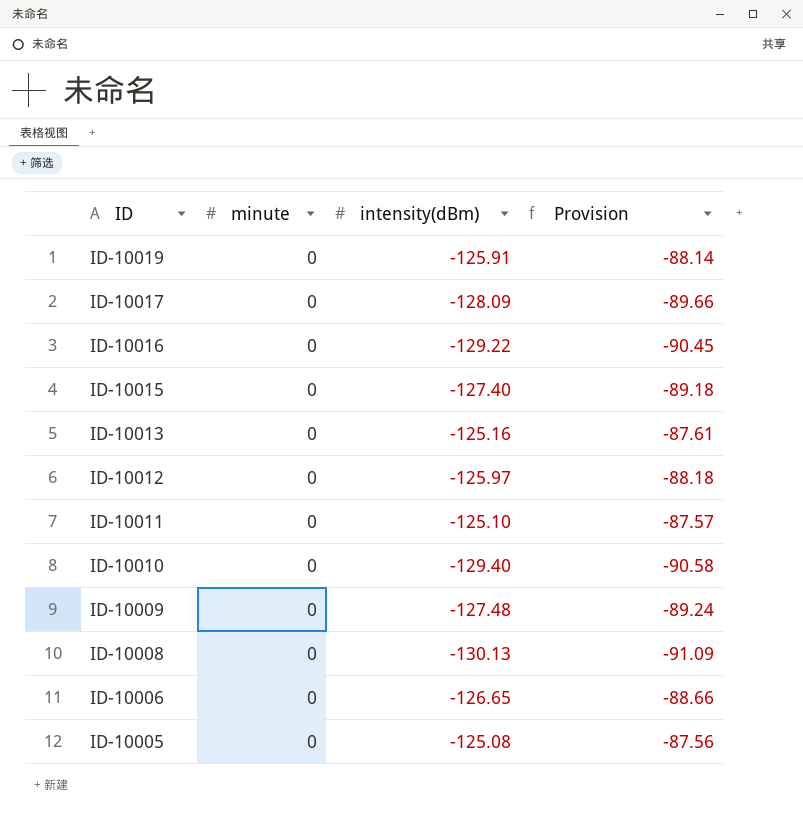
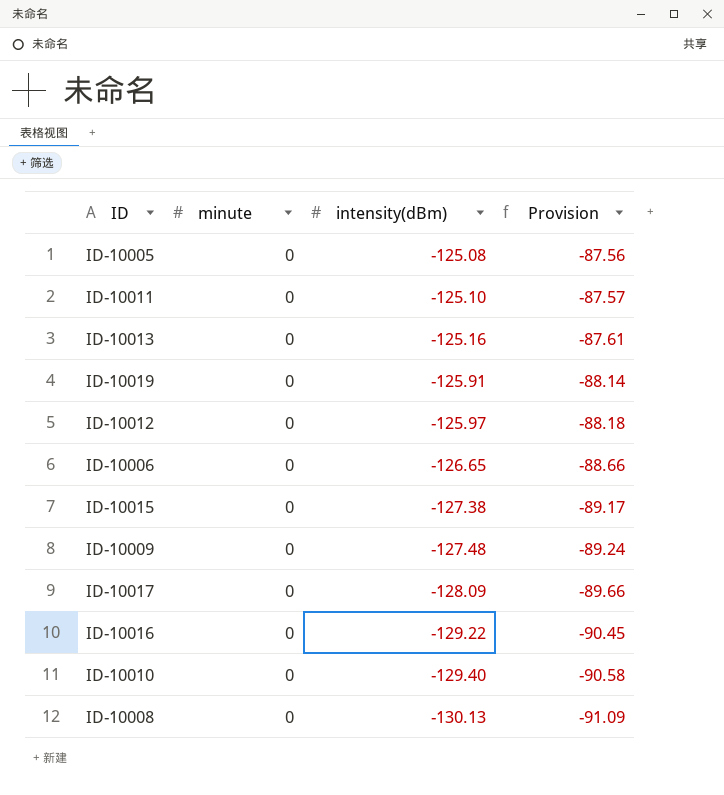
row order: ID descending -> intensity(dBm) descending
ID-10015 | intensity(dBm): -127.40 -> -127.38
ID-10015 | Provision: -89.18 -> -89.17

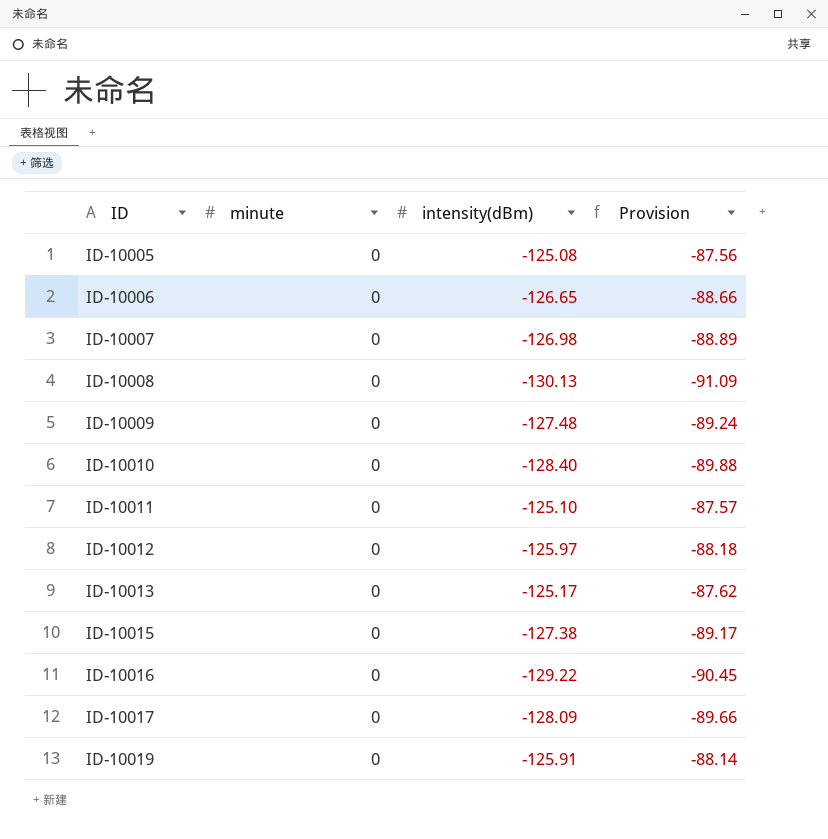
row order: intensity(dBm) descending -> ID ascending
row ID-10007: none -> 0 | -126.98 | -88.89
ID-10010 | intensity(dBm): -129.40 -> -128.40
ID-10010 | Provision: -90.58 -> -89.88
ID-10013 | intensity(dBm): -125.16 -> -125.17
ID-10013 | Provision: -87.61 -> -87.62

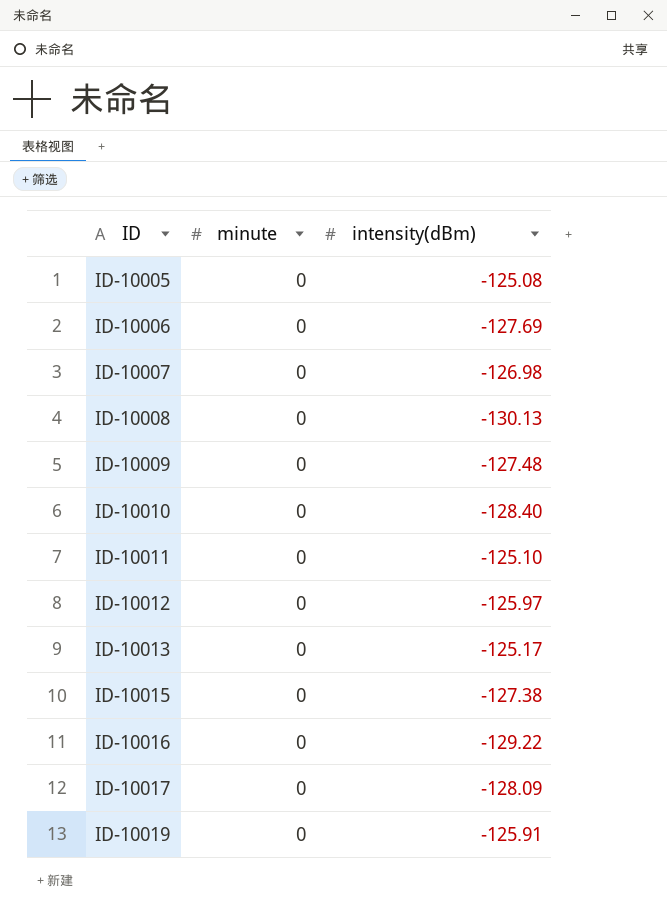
column Provision | formula: [intensity(dBm)] * 0.7 -> none
ID-10006 | intensity(dBm): -126.65 -> -127.69

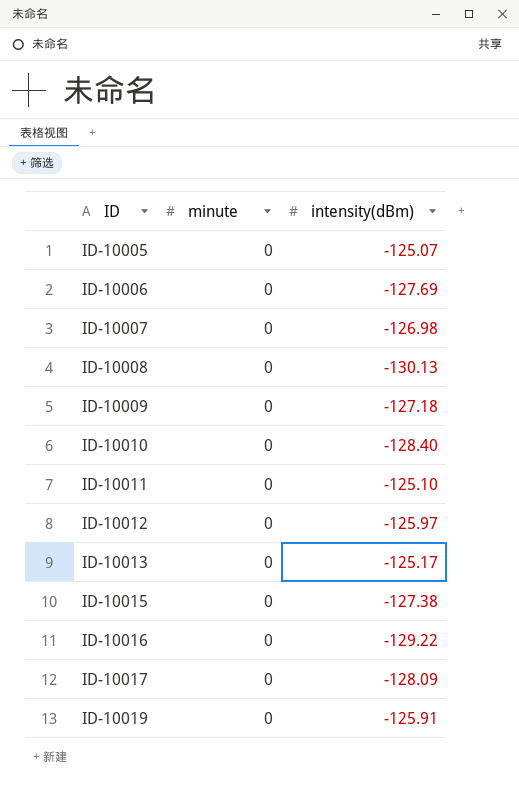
ID-10005 | intensity(dBm): -125.08 -> -125.07
ID-10009 | intensity(dBm): -127.48 -> -127.18

